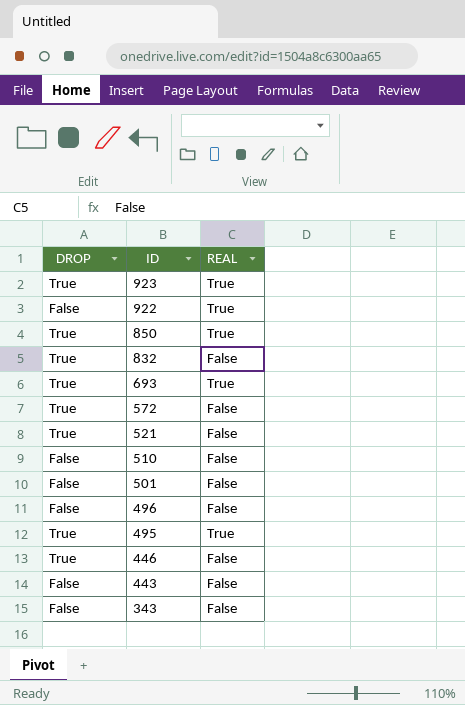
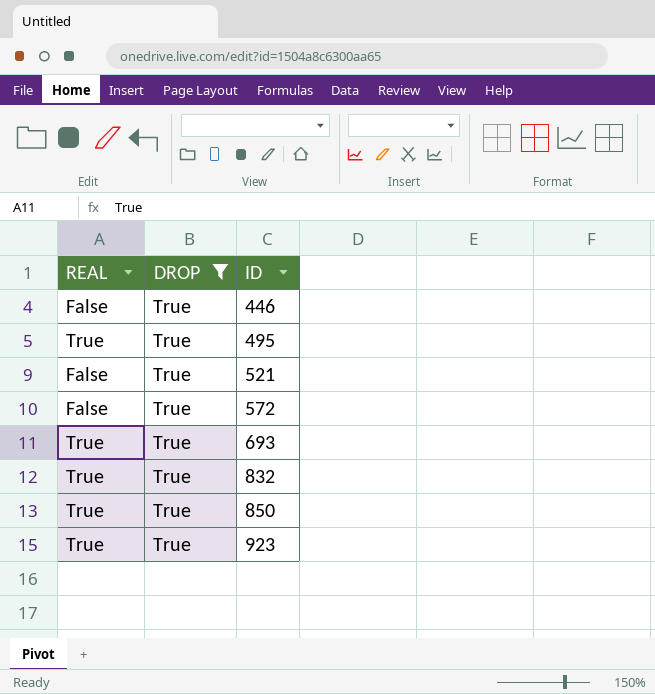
filter: none -> DROP = True
row order: ID descending -> ID ascending
column REAL | position: 3 -> 1
832 | REAL: False -> True

